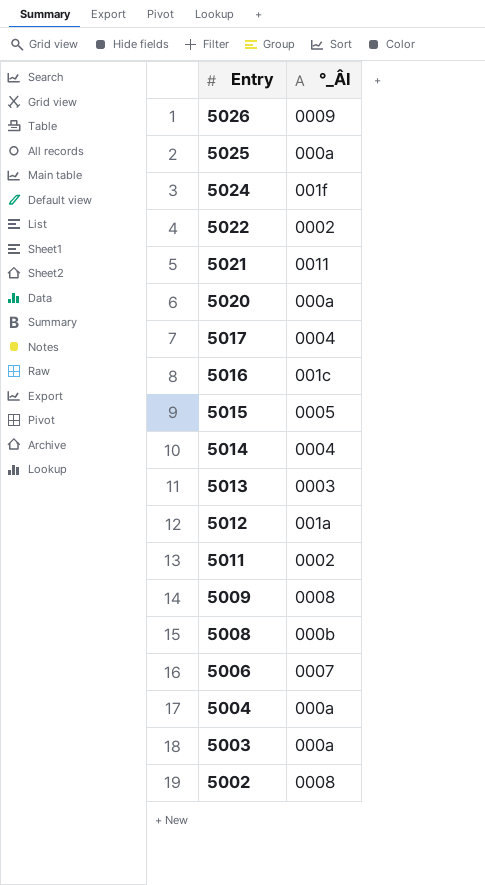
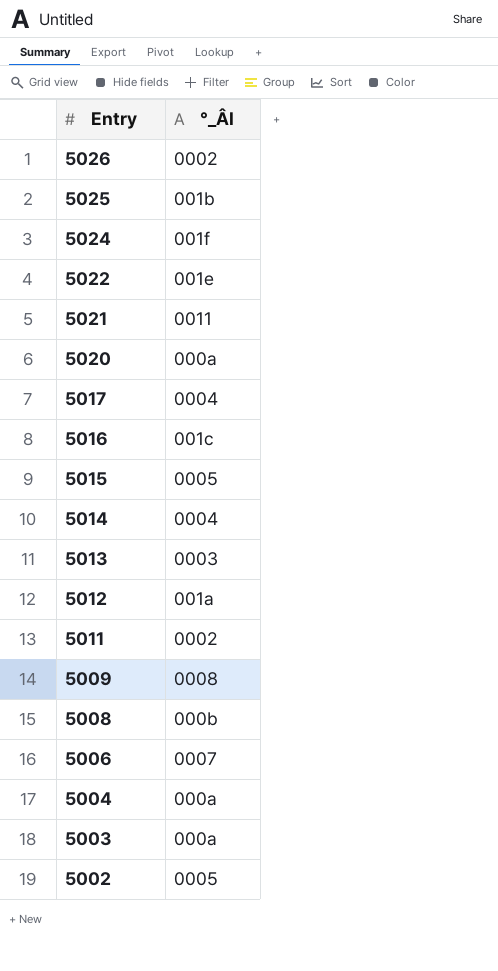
5026 | °_ÂI: 0009 -> 0002
5025 | °_ÂI: 000a -> 001b
5022 | °_ÂI: 0002 -> 001e
5002 | °_ÂI: 0008 -> 0005

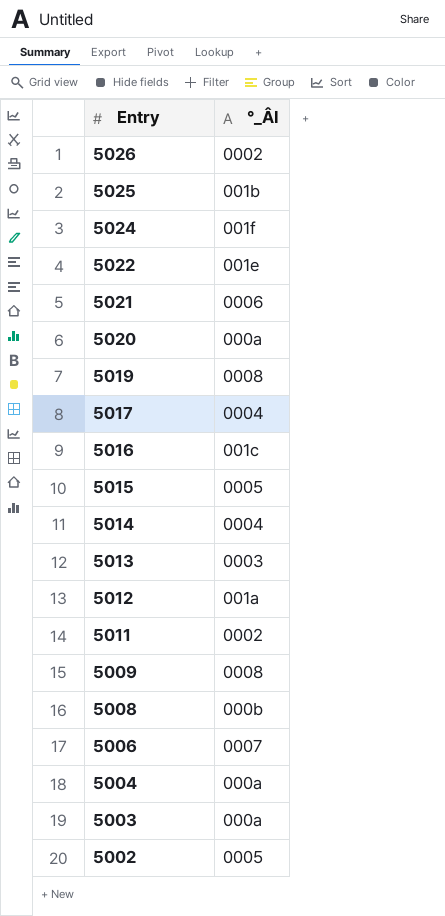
5021 | °_ÂI: 0011 -> 0006
row 5019: none -> 0008

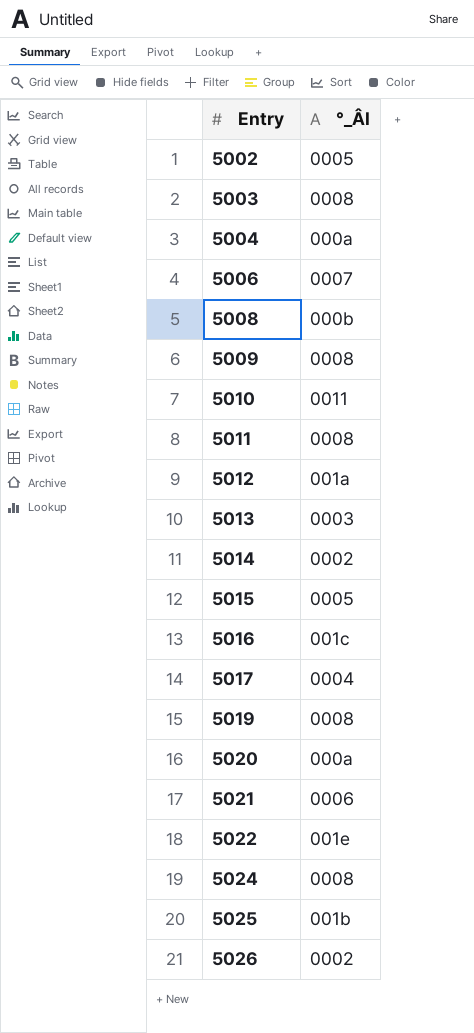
row order: Entry descending -> Entry ascending
5003 | °_ÂI: 000a -> 0008
row 5010: none -> 0011
5011 | °_ÂI: 0002 -> 0008
5014 | °_ÂI: 0004 -> 0002
5024 | °_ÂI: 001f -> 0008

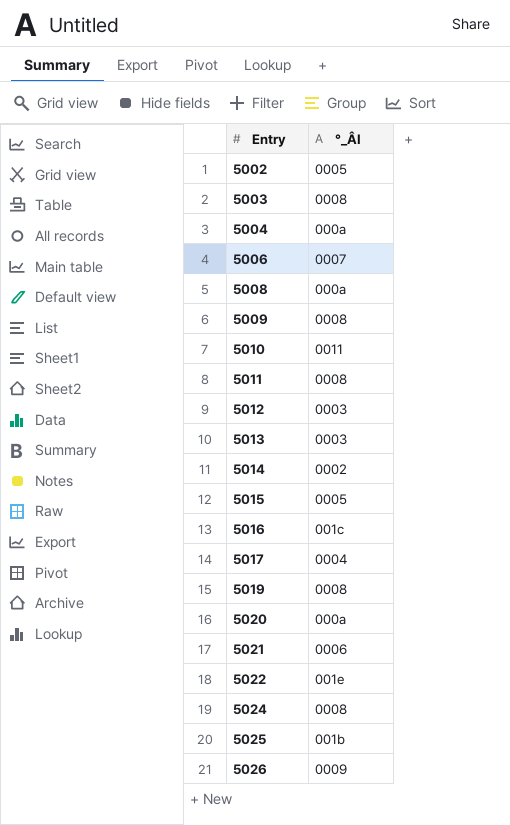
5008 | °_ÂI: 000b -> 000a
5012 | °_ÂI: 001a -> 0003
5026 | °_ÂI: 0002 -> 0009

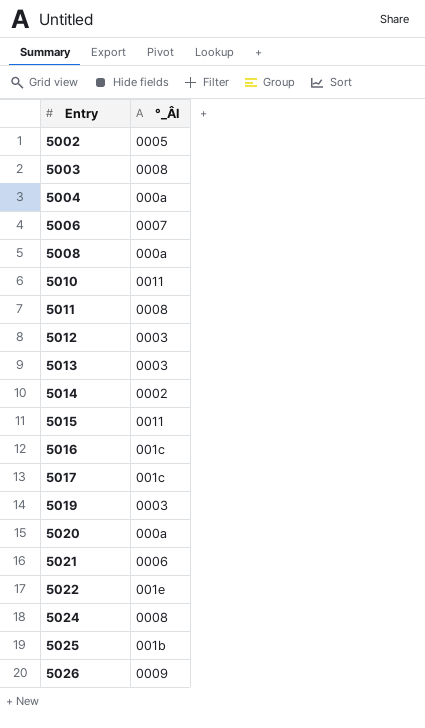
row 5009: 0008 -> none
5015 | °_ÂI: 0005 -> 0011
5017 | °_ÂI: 0004 -> 001c
5019 | °_ÂI: 0008 -> 0003

